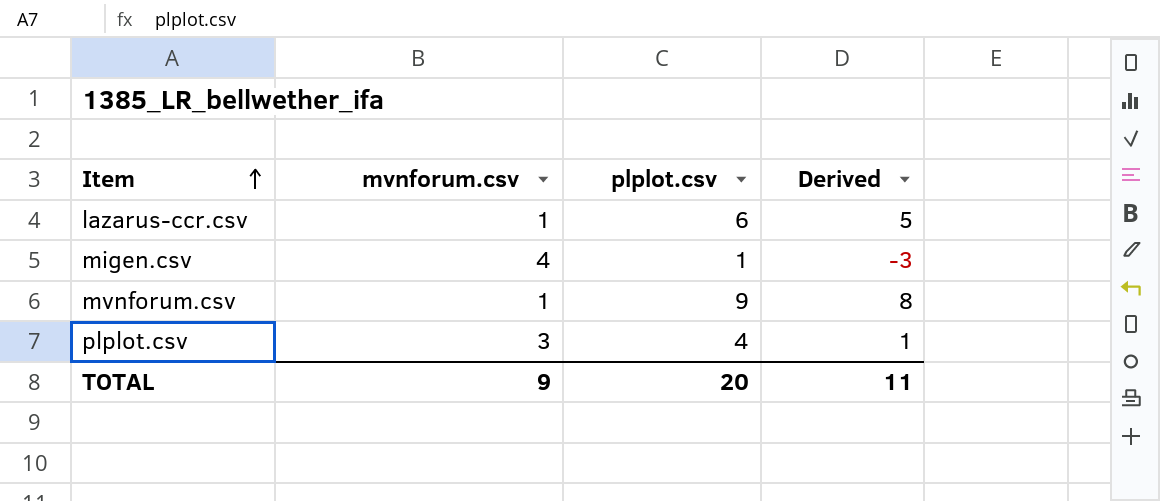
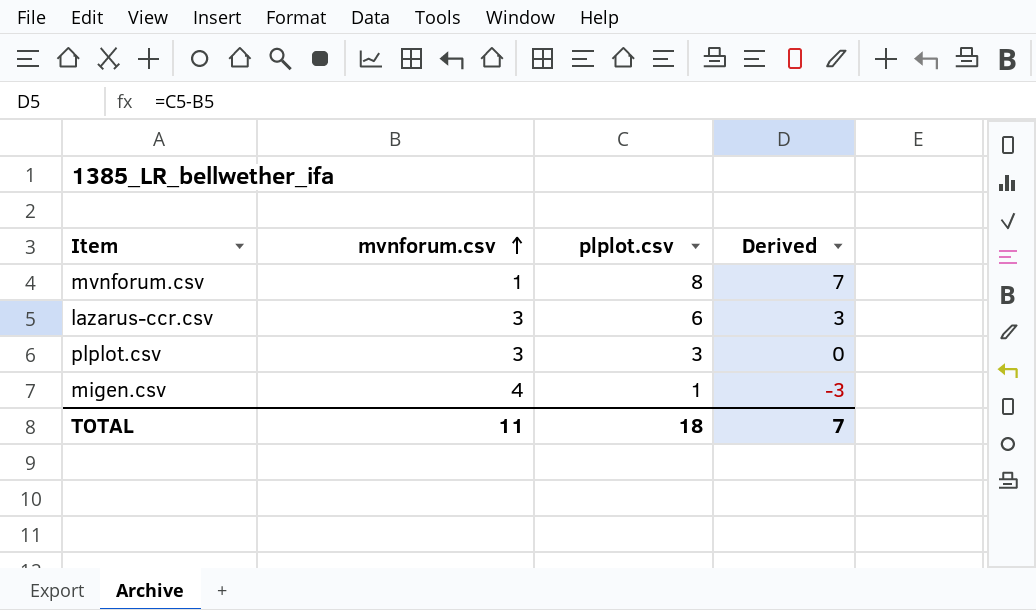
row order: Item ascending -> mvnforum.csv ascending
mvnforum.csv | plplot.csv: 9 -> 8
mvnforum.csv | Derived: 8 -> 7
lazarus-ccr.csv | mvnforum.csv: 1 -> 3
lazarus-ccr.csv | Derived: 5 -> 3
plplot.csv | plplot.csv: 4 -> 3
plplot.csv | Derived: 1 -> 0
TOTAL | mvnforum.csv: 9 -> 11
TOTAL | plplot.csv: 20 -> 18
TOTAL | Derived: 11 -> 7

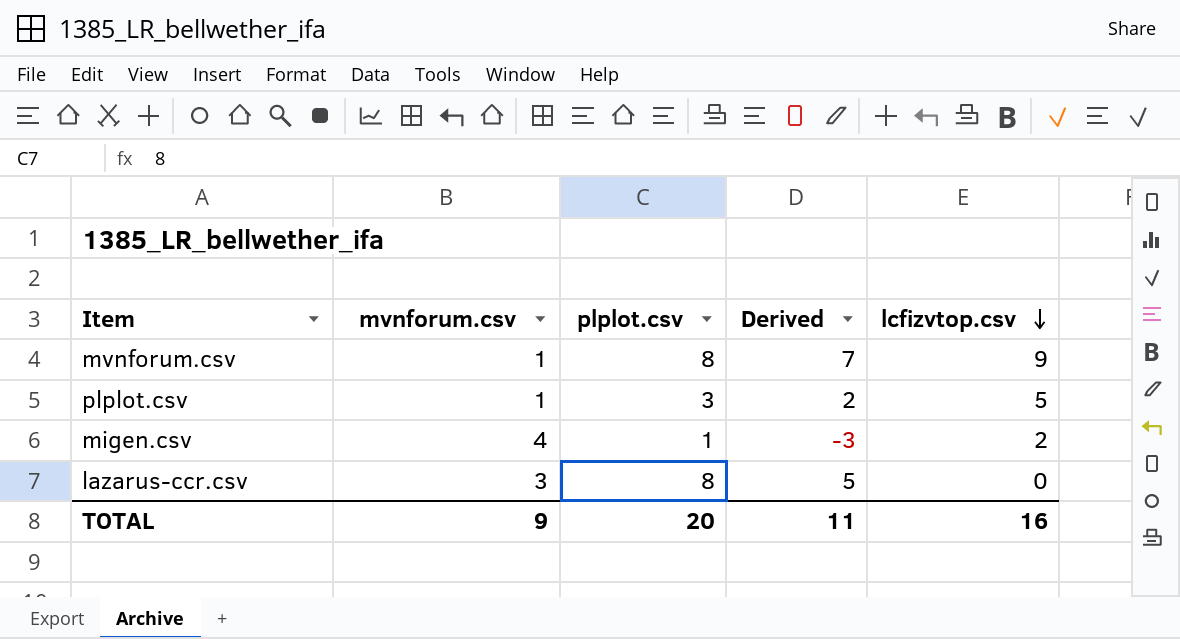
row order: mvnforum.csv ascending -> lcfizvtop.csv descending
column lcfizvtop.csv | position: none -> 5
plplot.csv | mvnforum.csv: 3 -> 1
plplot.csv | Derived: 0 -> 2
lazarus-ccr.csv | plplot.csv: 6 -> 8
lazarus-ccr.csv | Derived: 3 -> 5
TOTAL | mvnforum.csv: 11 -> 9
TOTAL | plplot.csv: 18 -> 20
TOTAL | Derived: 7 -> 11

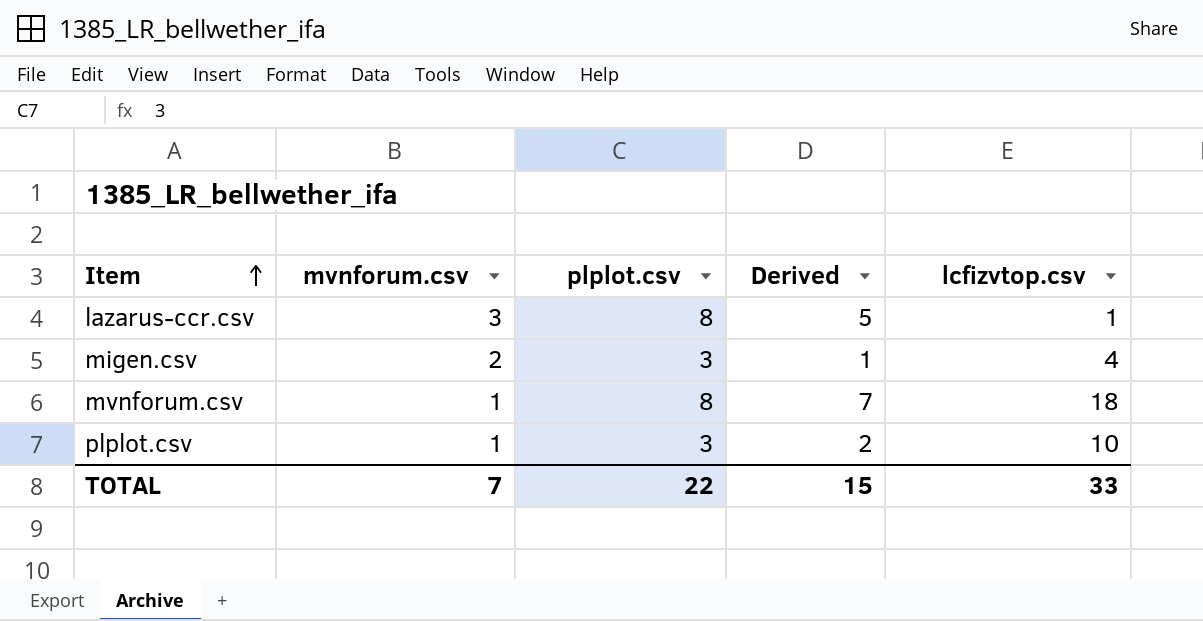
row order: lcfizvtop.csv descending -> Item ascending
lazarus-ccr.csv | lcfizvtop.csv: 0 -> 1
migen.csv | mvnforum.csv: 4 -> 2
migen.csv | plplot.csv: 1 -> 3
migen.csv | Derived: -3 -> 1
migen.csv | lcfizvtop.csv: 2 -> 4
mvnforum.csv | lcfizvtop.csv: 9 -> 18
plplot.csv | lcfizvtop.csv: 5 -> 10
TOTAL | mvnforum.csv: 9 -> 7
TOTAL | plplot.csv: 20 -> 22
TOTAL | Derived: 11 -> 15
TOTAL | lcfizvtop.csv: 16 -> 33

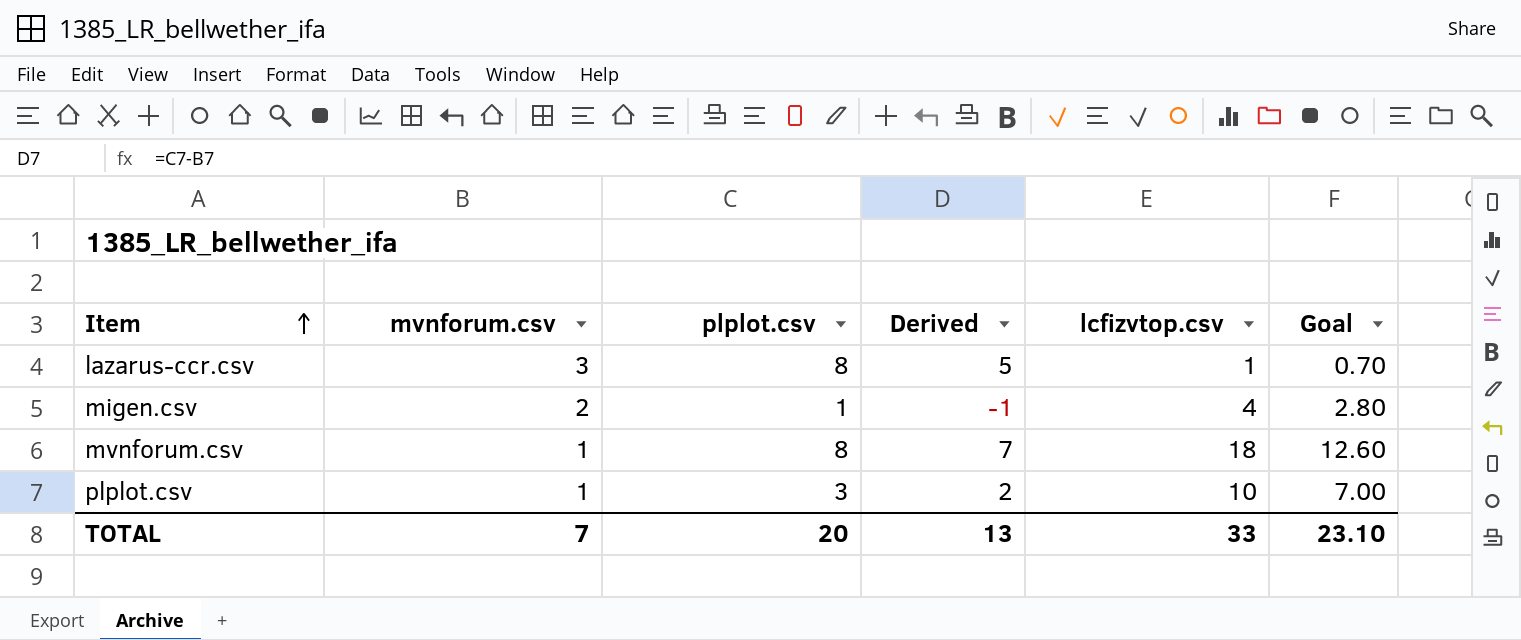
column Goal | formula: none -> [lcfizvtop.csv] * 0.7
migen.csv | plplot.csv: 3 -> 1
migen.csv | Derived: 1 -> -1
TOTAL | plplot.csv: 22 -> 20
TOTAL | Derived: 15 -> 13

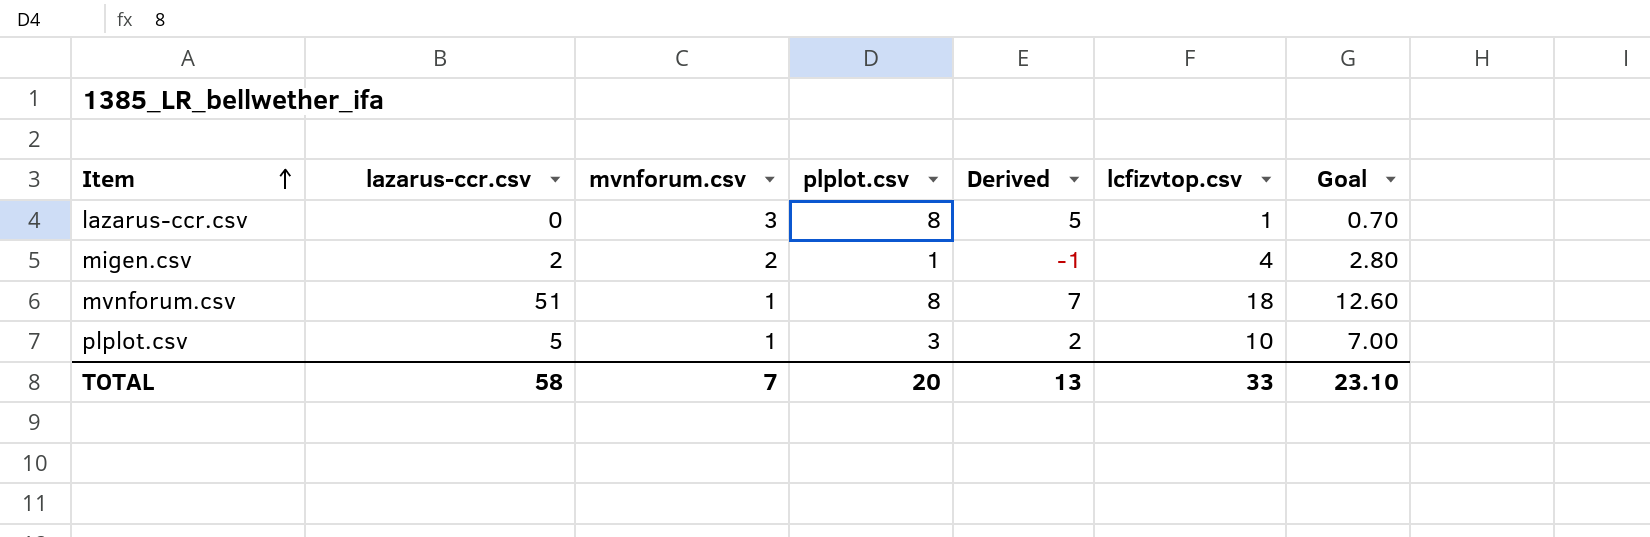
column lazarus-ccr.csv | position: none -> 2

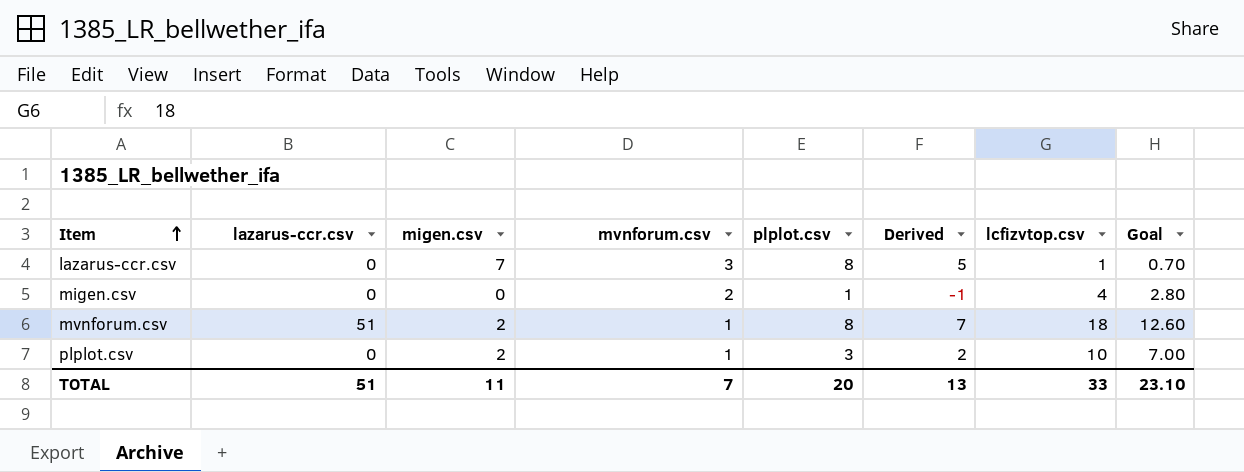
column migen.csv | position: none -> 3
migen.csv | lazarus-ccr.csv: 2 -> 0
plplot.csv | lazarus-ccr.csv: 5 -> 0
TOTAL | lazarus-ccr.csv: 58 -> 51

